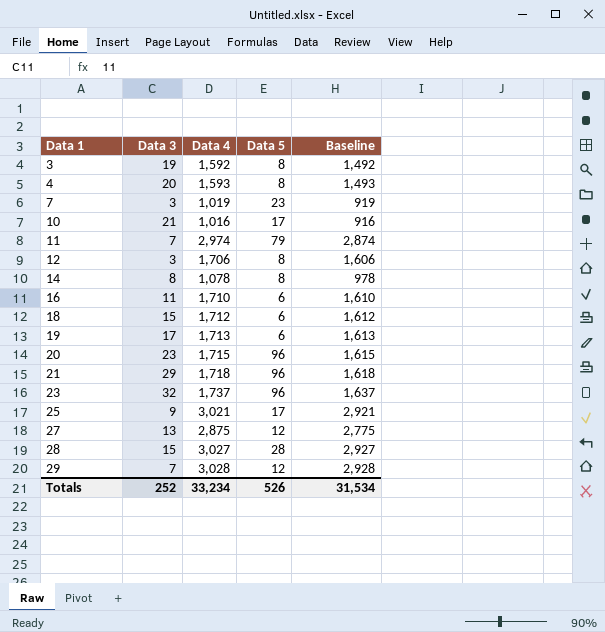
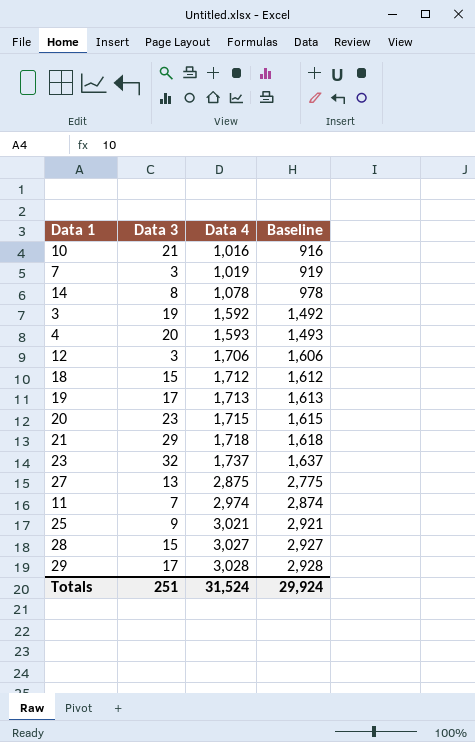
row order: Data 1 ascending -> Data 4 ascending
column Data 5 | position: 4 -> none
row 16: 11 | 1,710 | 6 | 1,610 -> none
29 | Data 3: 7 -> 17
Totals | Data 3: 252 -> 251
Totals | Data 4: 33,234 -> 31,524
Totals | Baseline: 31,534 -> 29,924

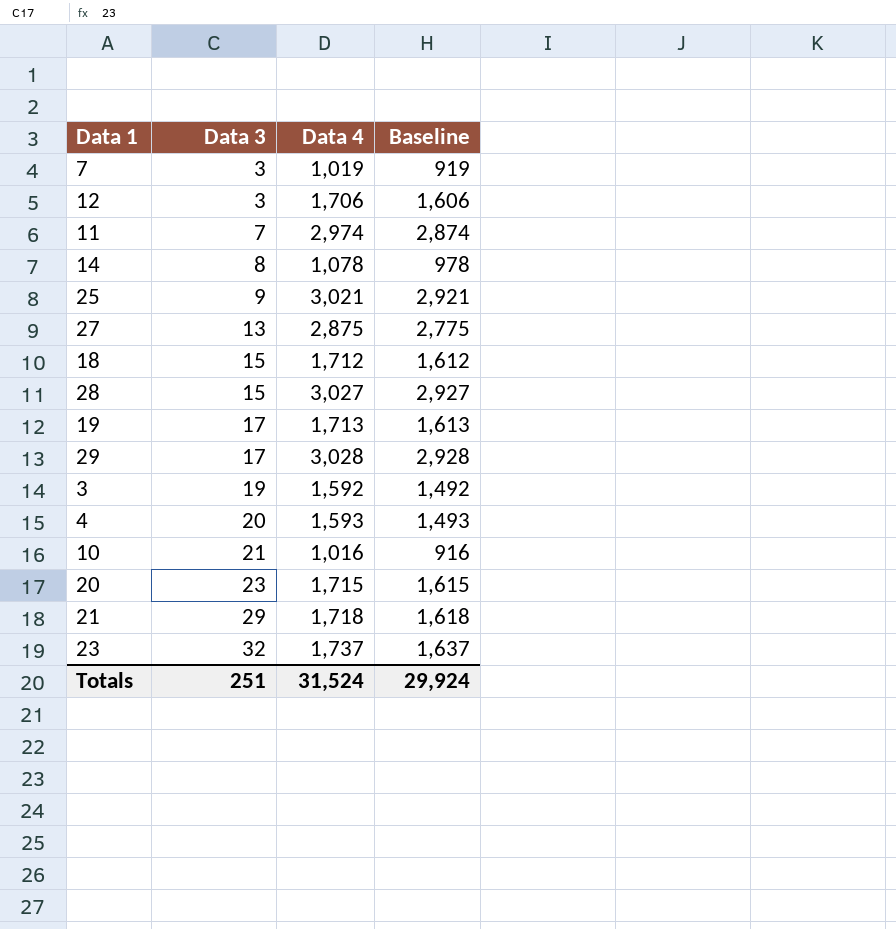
row order: Data 4 ascending -> Data 3 ascending

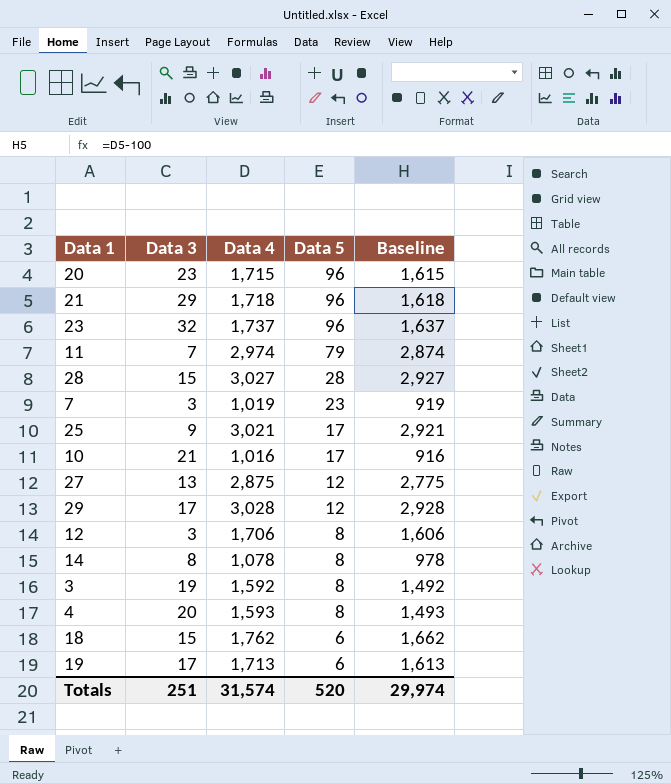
row order: Data 3 ascending -> Data 5 descending
column Data 5 | position: none -> 4
18 | Data 4: 1,712 -> 1,762
18 | Baseline: 1,612 -> 1,662
Totals | Data 4: 31,524 -> 31,574
Totals | Baseline: 29,924 -> 29,974

